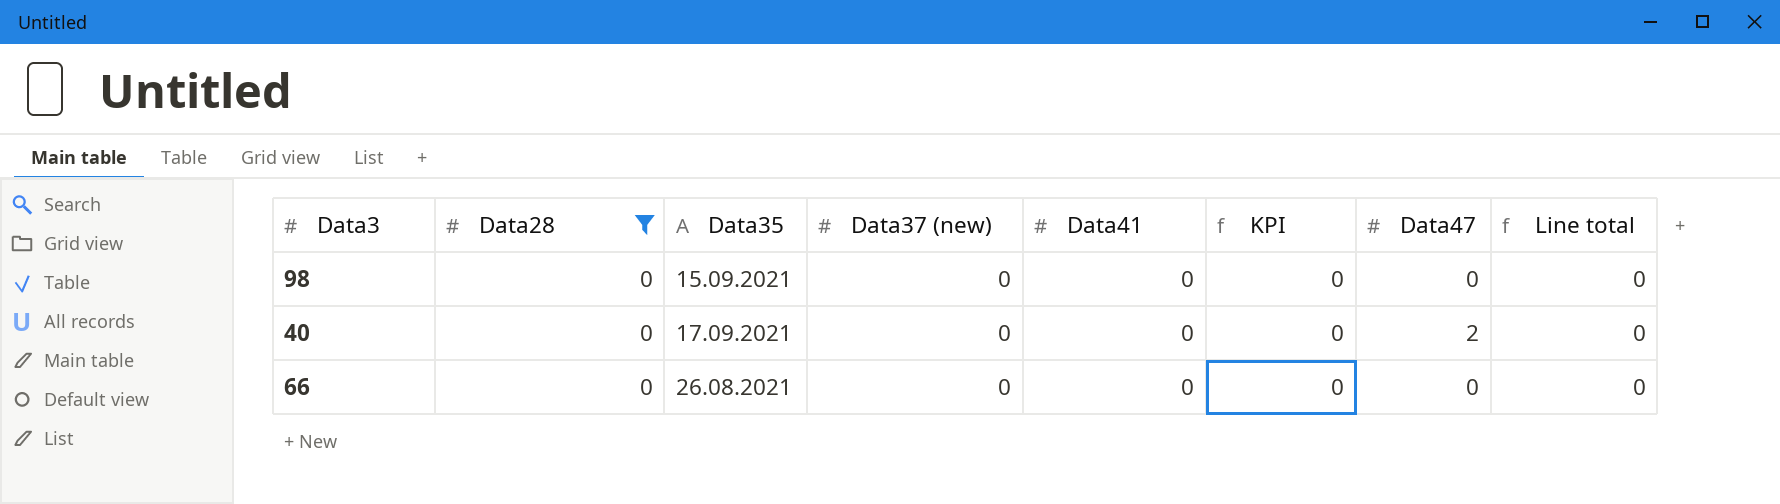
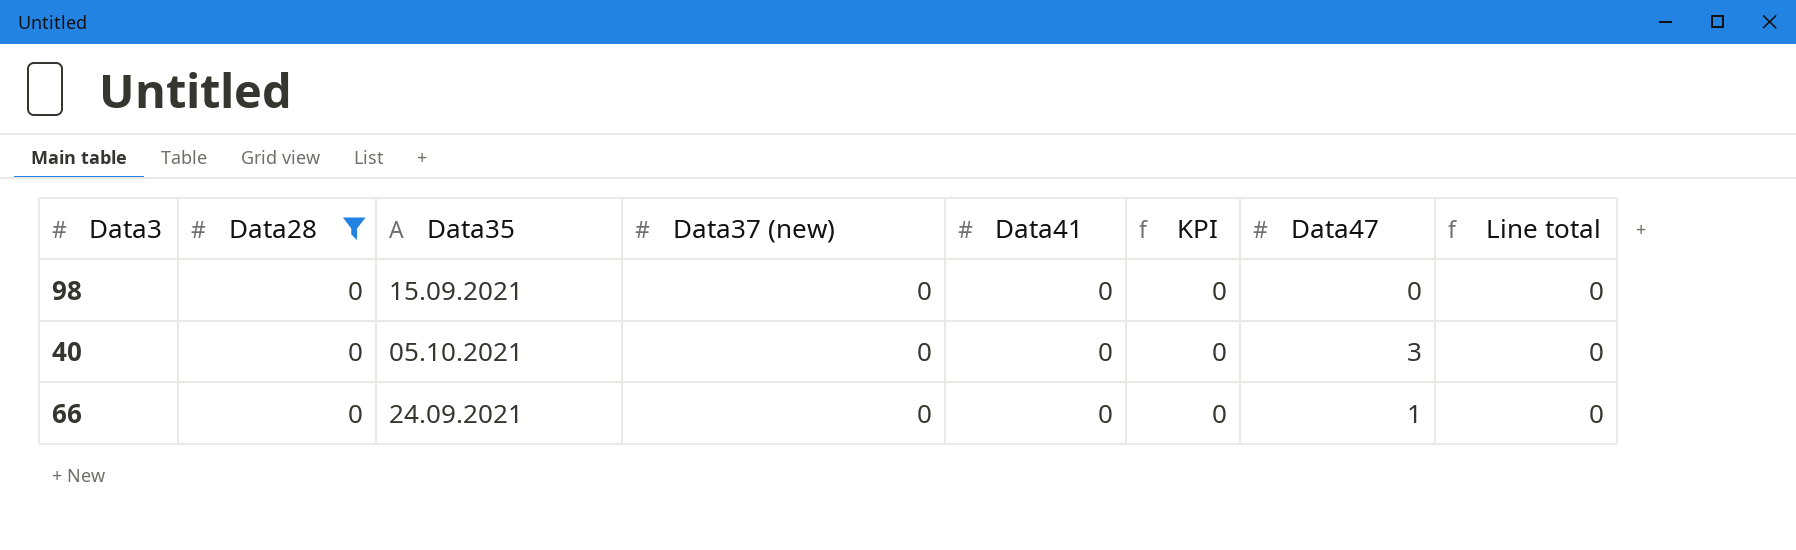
40 | Data35: 17.09.2021 -> 05.10.2021
40 | Data47: 2 -> 3
66 | Data35: 26.08.2021 -> 24.09.2021
66 | Data47: 0 -> 1

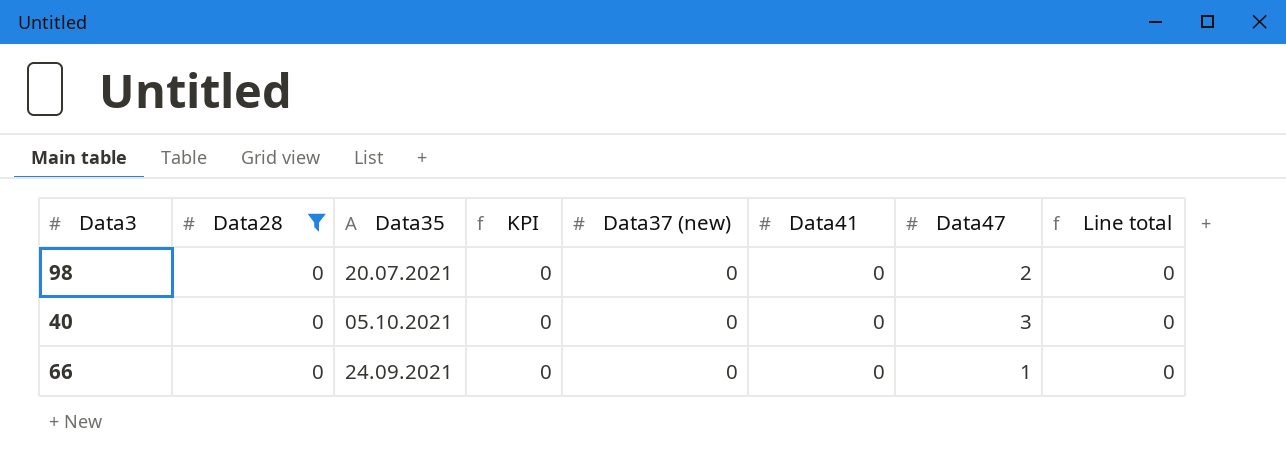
column KPI | position: 6 -> 4
98 | Data35: 15.09.2021 -> 20.07.2021
98 | Data47: 0 -> 2

